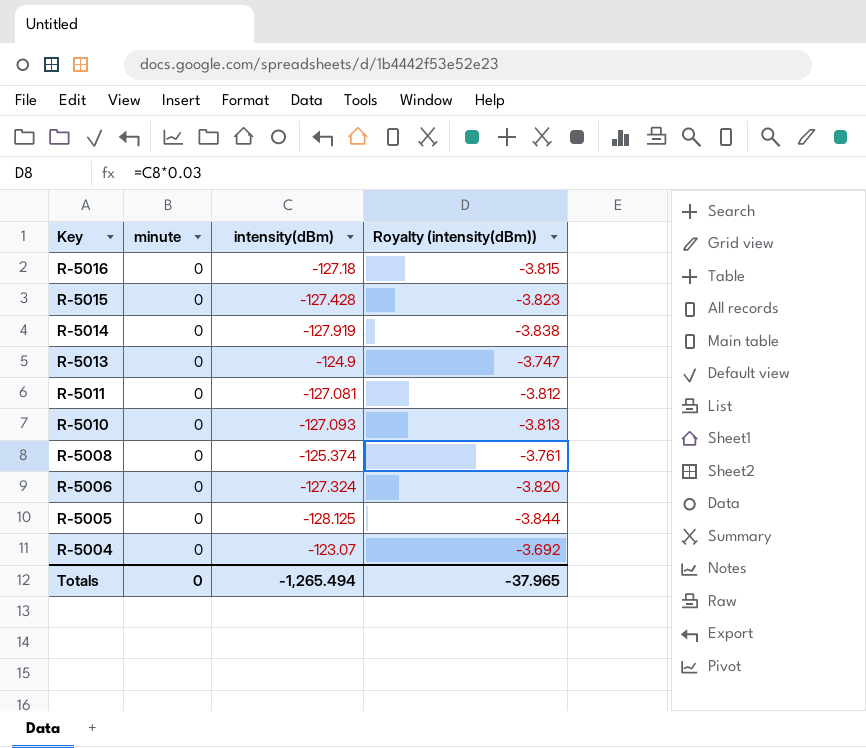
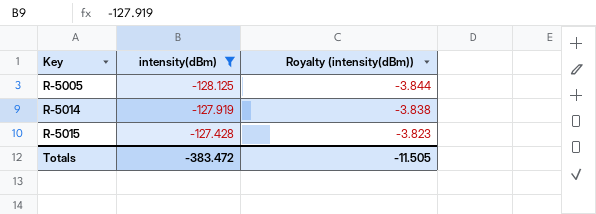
filter: none -> intensity(dBm) <= -127.428
row order: Key descending -> Key ascending
column minute | position: 2 -> none
Totals | intensity(dBm): -1,265.494 -> -383.472
Totals | Royalty (intensity(dBm)): -37.965 -> -11.505

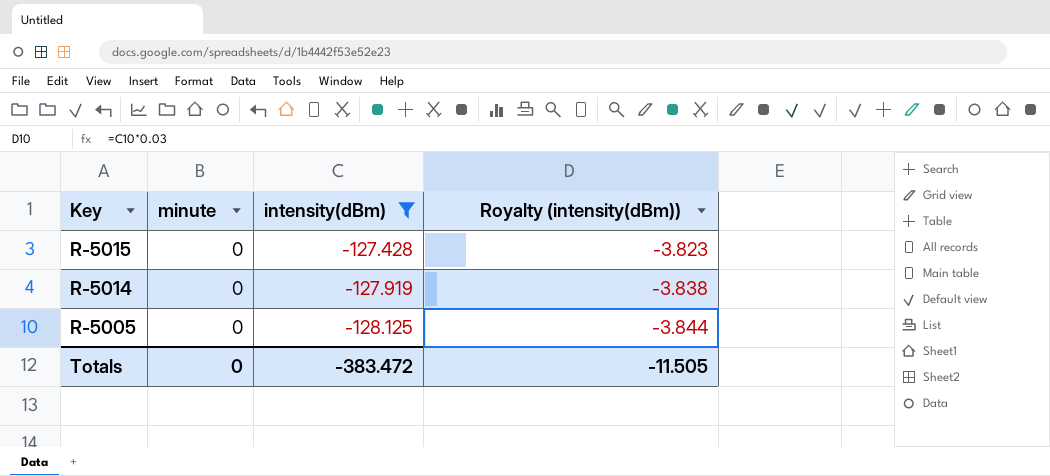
row order: Key ascending -> Key descending
column minute | position: none -> 2

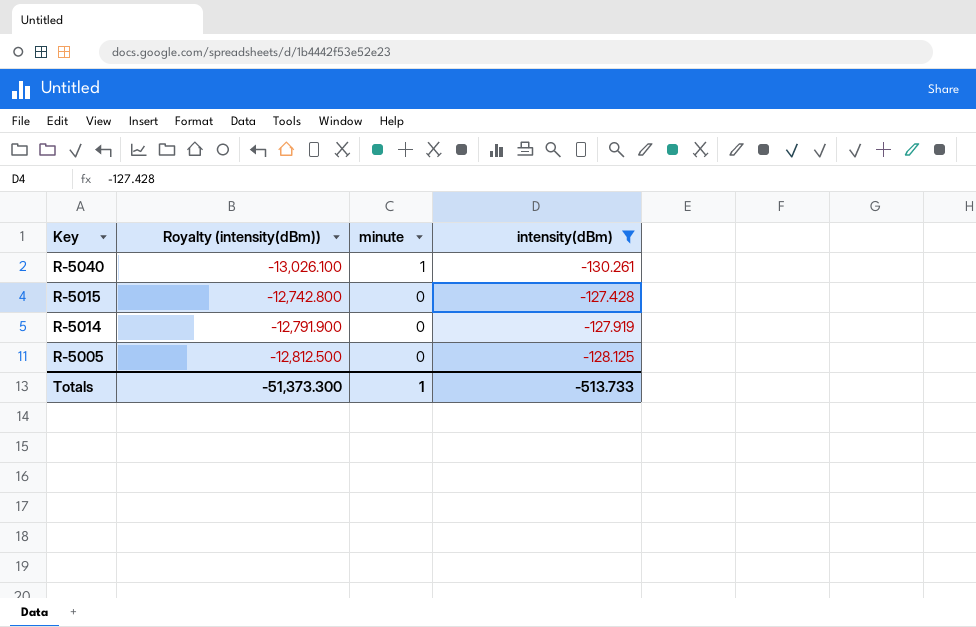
column Royalty (intensity(dBm)) | formula: [intensity(dBm)] * 0.03 -> [intensity(dBm)] * 100
column Royalty (intensity(dBm)) | position: 4 -> 2
row R-5040: none -> -13,026.100 | 1 | -130.261
Totals | Royalty (intensity(dBm)): -11.505 -> -51,373.300
Totals | minute: 0 -> 1
Totals | intensity(dBm): -383.472 -> -513.733

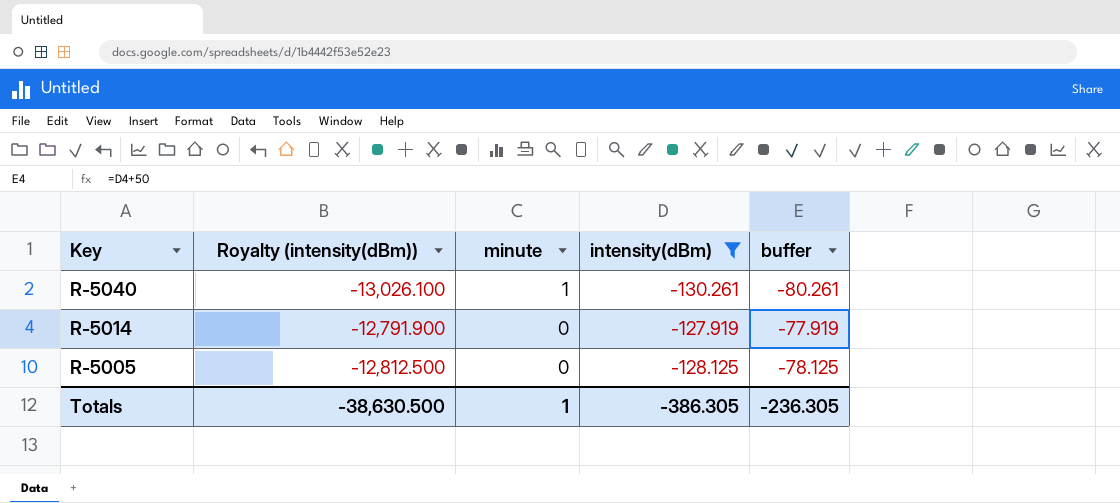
column buffer | formula: none -> [intensity(dBm)] + 50
row R-5015: -12,742.800 | 0 | -127.428 -> none
Totals | Royalty (intensity(dBm)): -51,373.300 -> -38,630.500
Totals | intensity(dBm): -513.733 -> -386.305

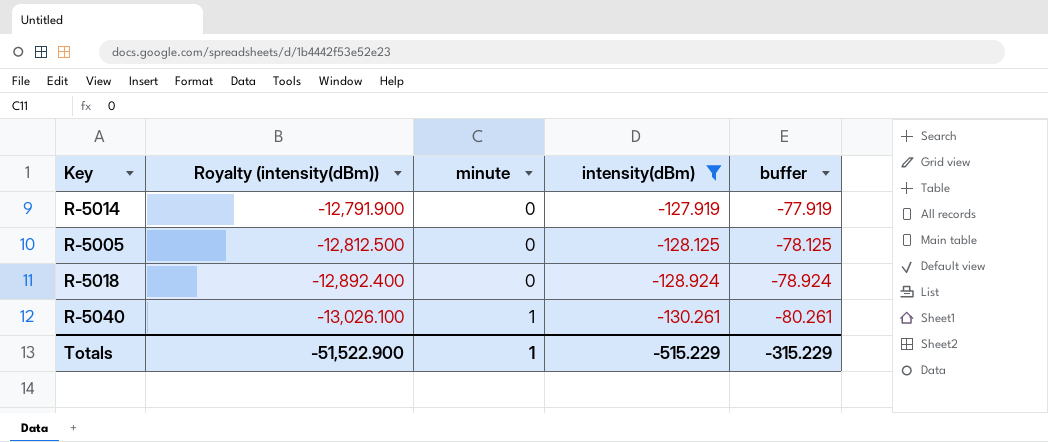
row order: Key descending -> Royalty (intensity(dBm)) descending
row R-5018: none -> -12,892.400 | 0 | -128.924 | -78.924
Totals | Royalty (intensity(dBm)): -38,630.500 -> -51,522.900
Totals | intensity(dBm): -386.305 -> -515.229
Totals | buffer: -236.305 -> -315.229

